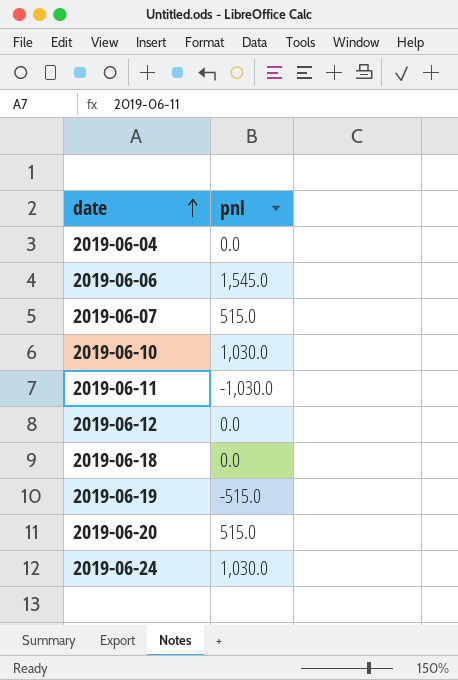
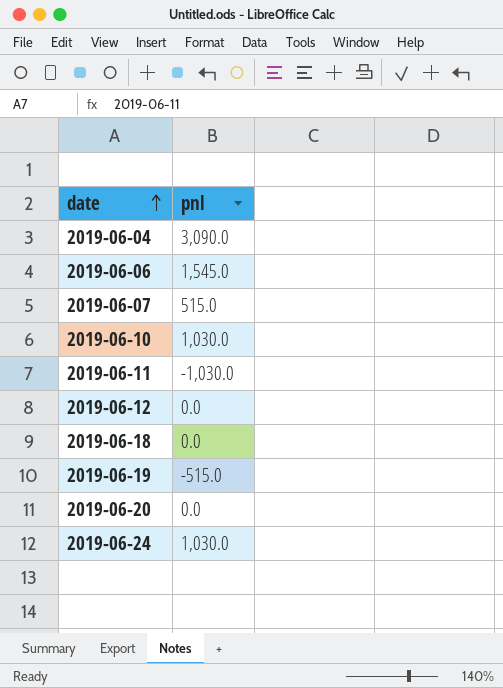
2019-06-04 | pnl: 0.0 -> 3,090.0
2019-06-20 | pnl: 515.0 -> 0.0

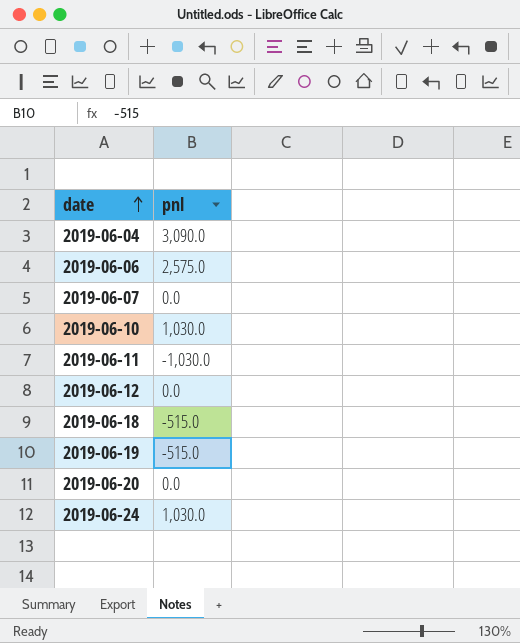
2019-06-06 | pnl: 1,545.0 -> 2,575.0
2019-06-07 | pnl: 515.0 -> 0.0
2019-06-18 | pnl: 0.0 -> -515.0

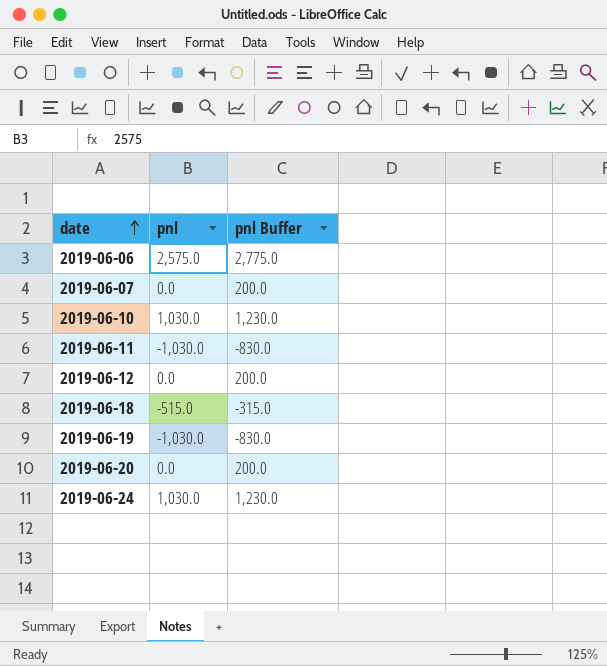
column pnl Buffer | formula: none -> [pnl] + 200
row 2019-06-04: 3,090.0 -> none
2019-06-19 | pnl: -515.0 -> -1,030.0

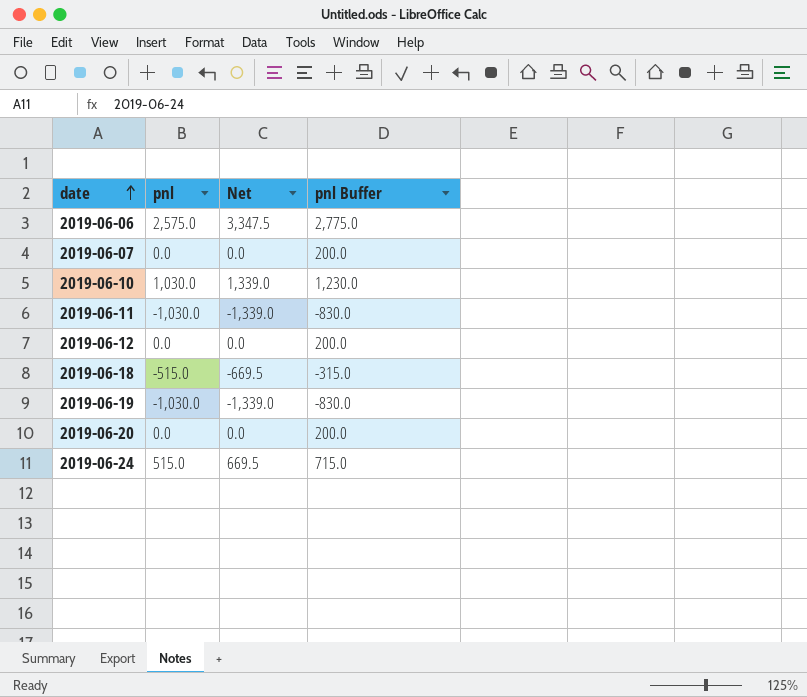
column Net | formula: none -> [pnl] * 1.3
2019-06-24 | pnl: 1,030.0 -> 515.0
2019-06-24 | pnl Buffer: 1,230.0 -> 715.0

